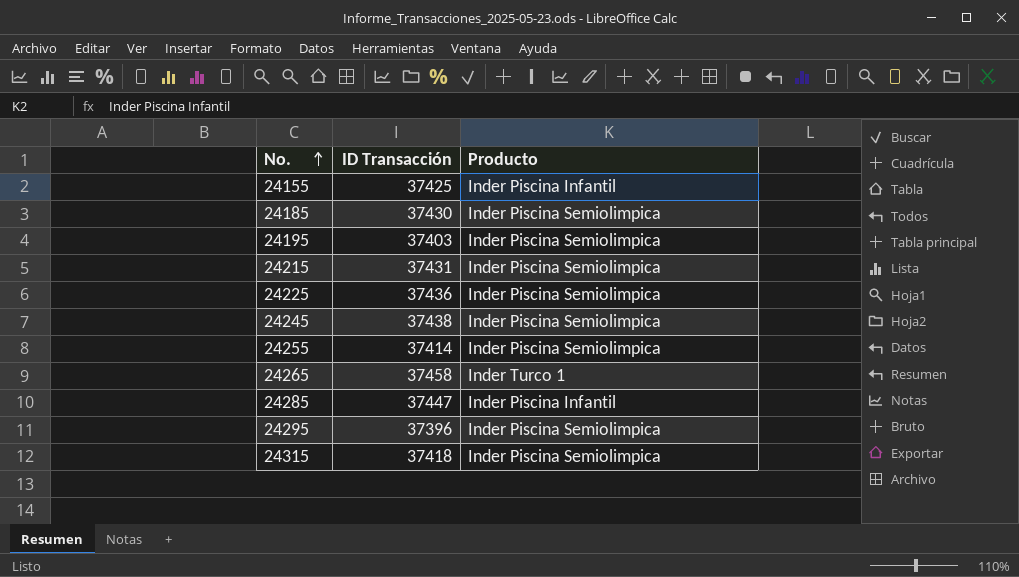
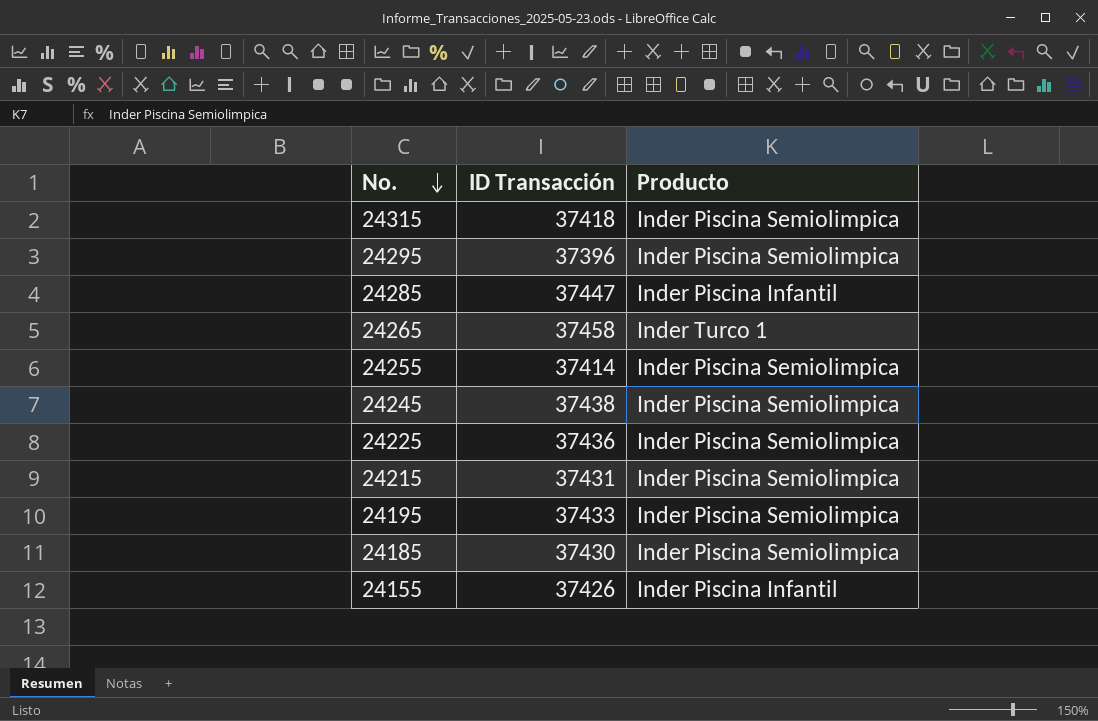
row order: No. ascending -> No. descending
24195 | ID Transacción: 37403 -> 37433
24155 | ID Transacción: 37425 -> 37426

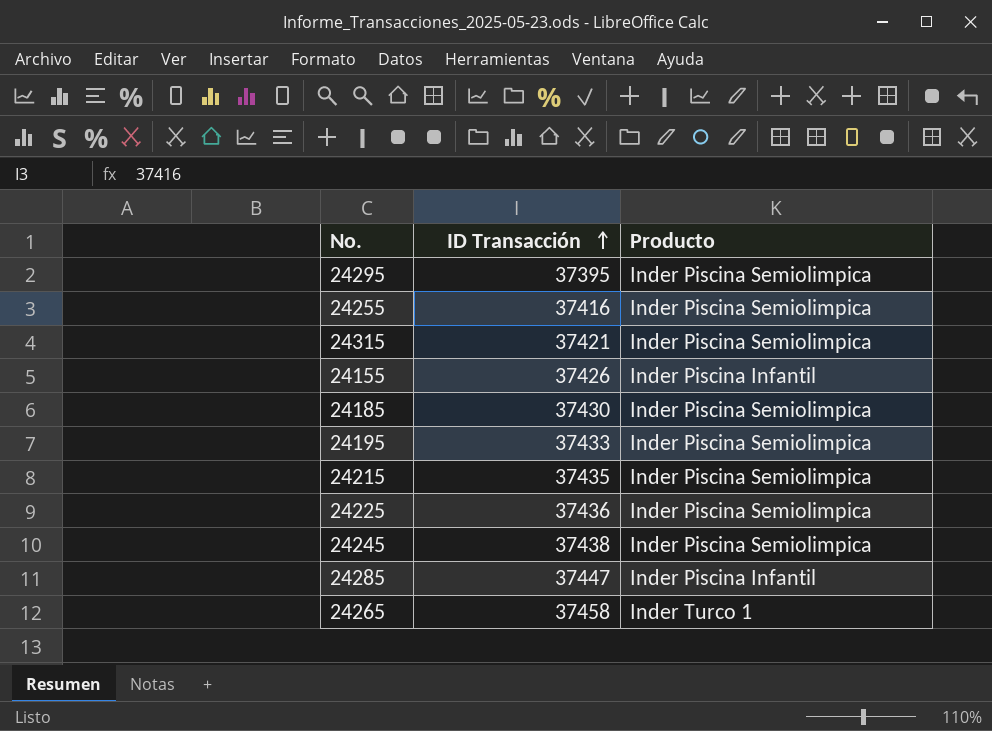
row order: No. descending -> ID Transacción ascending
24295 | ID Transacción: 37396 -> 37395
24255 | ID Transacción: 37414 -> 37416
24315 | ID Transacción: 37418 -> 37421
24215 | ID Transacción: 37431 -> 37435

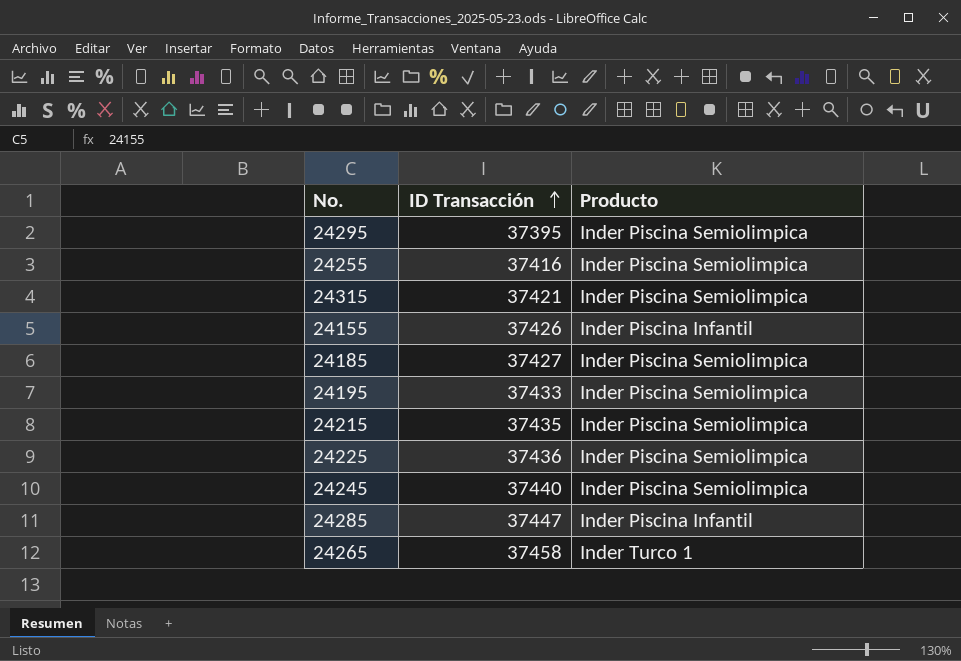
24185 | ID Transacción: 37430 -> 37427
24245 | ID Transacción: 37438 -> 37440

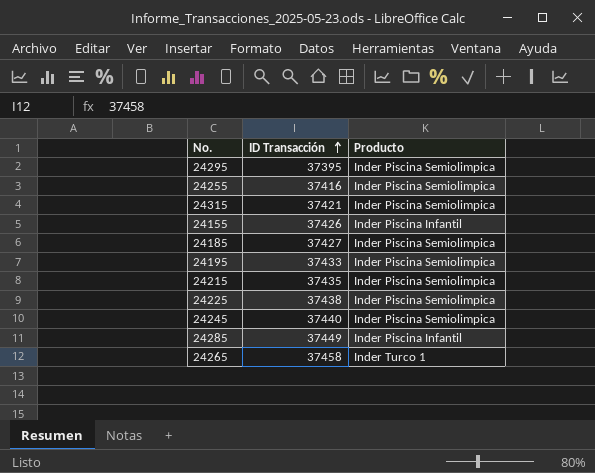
24225 | ID Transacción: 37436 -> 37438
24285 | ID Transacción: 37447 -> 37449

